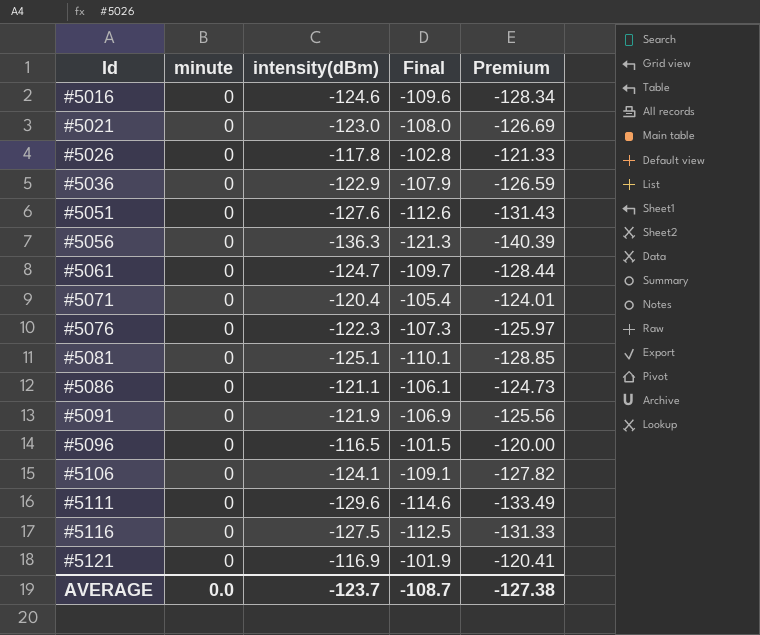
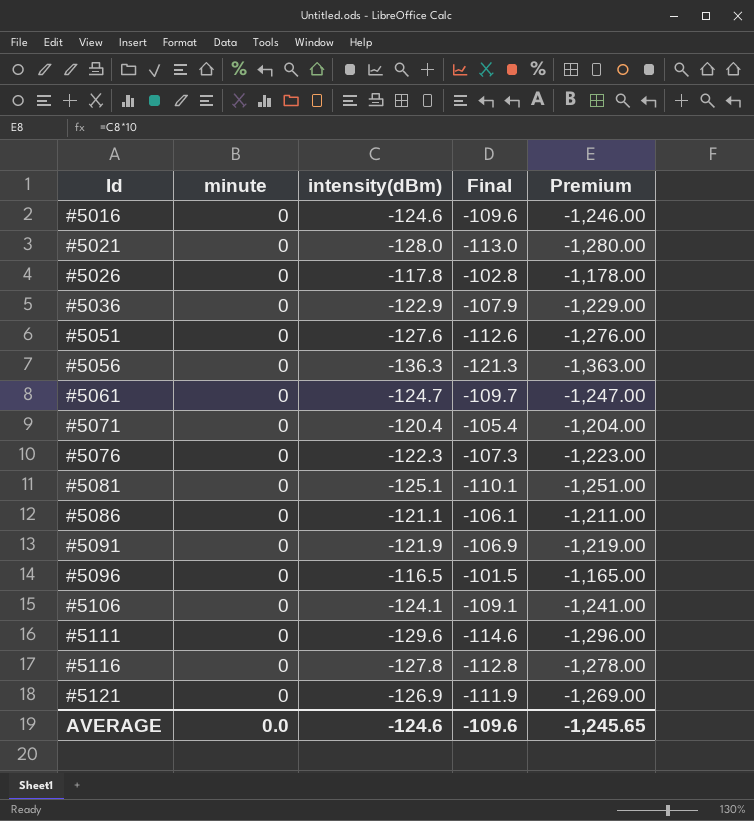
column Premium | formula: [intensity(dBm)] * 1.03 -> [intensity(dBm)] * 10
#5021 | intensity(dBm): -123.0 -> -128.0
#5021 | Final: -108.0 -> -113.0
#5116 | intensity(dBm): -127.5 -> -127.8
#5116 | Final: -112.5 -> -112.8
#5121 | intensity(dBm): -116.9 -> -126.9
#5121 | Final: -101.9 -> -111.9
AVERAGE | intensity(dBm): -123.7 -> -124.6
AVERAGE | Final: -108.7 -> -109.6
AVERAGE | Premium: -127.38 -> -1,245.65

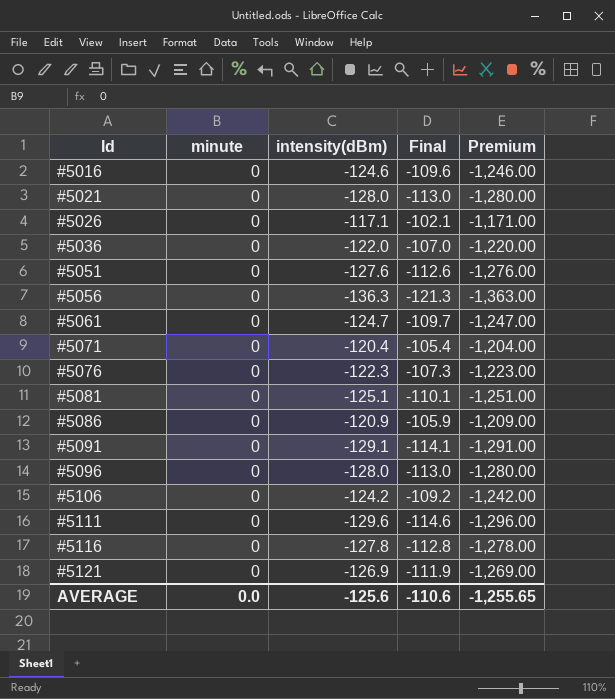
#5026 | intensity(dBm): -117.8 -> -117.1
#5026 | Final: -102.8 -> -102.1
#5026 | Premium: -1,178.00 -> -1,171.00
#5036 | intensity(dBm): -122.9 -> -122.0
#5036 | Final: -107.9 -> -107.0
#5036 | Premium: -1,229.00 -> -1,220.00
#5086 | intensity(dBm): -121.1 -> -120.9
#5086 | Final: -106.1 -> -105.9
#5086 | Premium: -1,211.00 -> -1,209.00
#5091 | intensity(dBm): -121.9 -> -129.1
#5091 | Final: -106.9 -> -114.1
#5091 | Premium: -1,219.00 -> -1,291.00
#5096 | intensity(dBm): -116.5 -> -128.0
#5096 | Final: -101.5 -> -113.0
#5096 | Premium: -1,165.00 -> -1,280.00
#5106 | intensity(dBm): -124.1 -> -124.2
#5106 | Final: -109.1 -> -109.2
#5106 | Premium: -1,241.00 -> -1,242.00
AVERAGE | intensity(dBm): -124.6 -> -125.6
AVERAGE | Final: -109.6 -> -110.6
AVERAGE | Premium: -1,245.65 -> -1,255.65

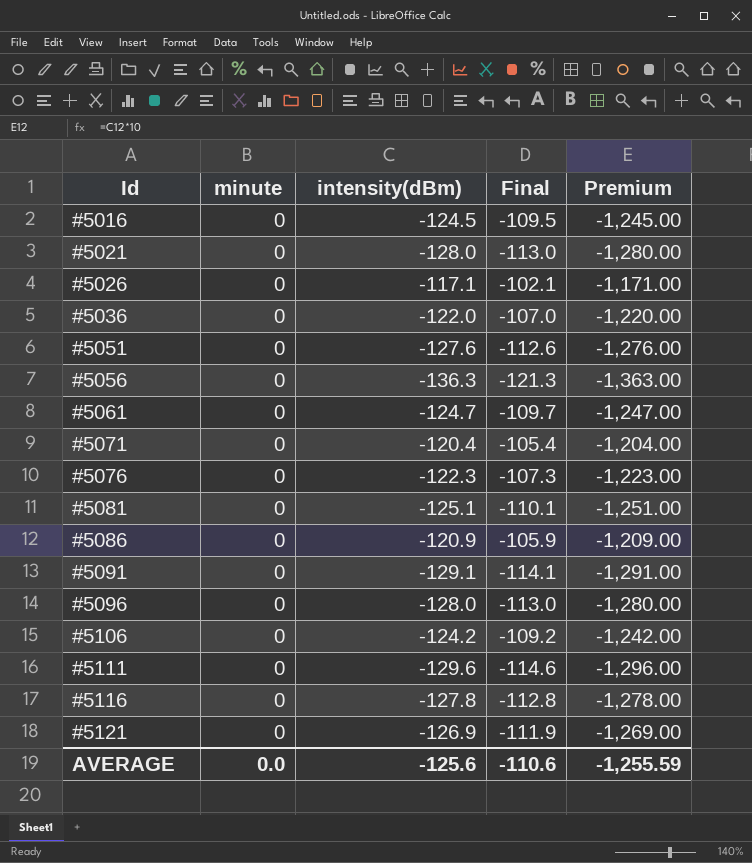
#5016 | intensity(dBm): -124.6 -> -124.5
#5016 | Final: -109.6 -> -109.5
#5016 | Premium: -1,246.00 -> -1,245.00
AVERAGE | Premium: -1,255.65 -> -1,255.59

